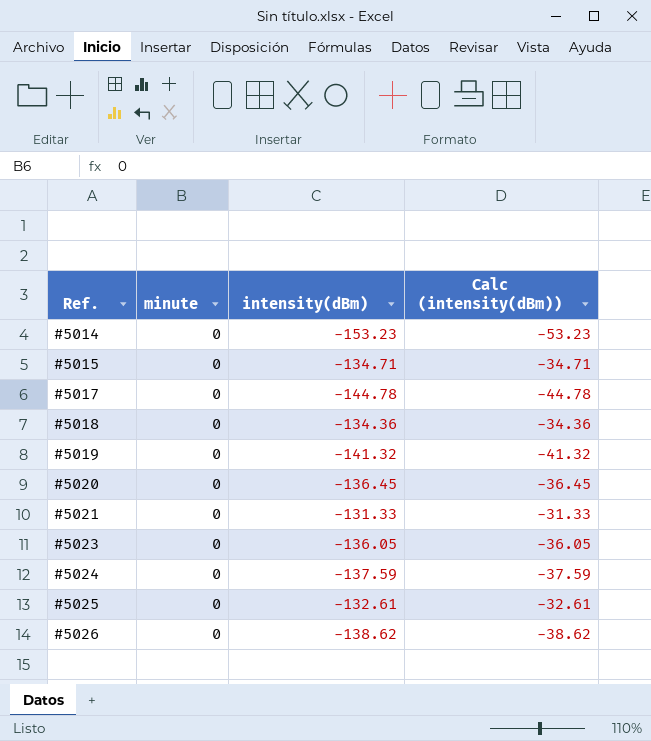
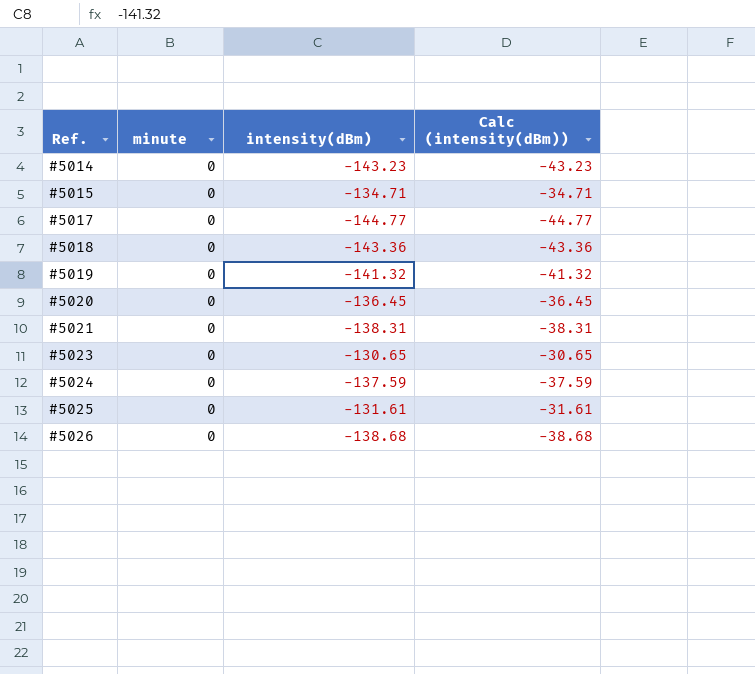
#5014 | intensity(dBm): -153.23 -> -143.23
#5014 | Calc (intensity(dBm)): -53.23 -> -43.23
#5017 | intensity(dBm): -144.78 -> -144.77
#5017 | Calc (intensity(dBm)): -44.78 -> -44.77
#5018 | intensity(dBm): -134.36 -> -143.36
#5018 | Calc (intensity(dBm)): -34.36 -> -43.36
#5021 | intensity(dBm): -131.33 -> -138.31
#5021 | Calc (intensity(dBm)): -31.33 -> -38.31
#5023 | intensity(dBm): -136.05 -> -130.65
#5023 | Calc (intensity(dBm)): -36.05 -> -30.65
#5025 | intensity(dBm): -132.61 -> -131.61
#5025 | Calc (intensity(dBm)): -32.61 -> -31.61
#5026 | intensity(dBm): -138.62 -> -138.68
#5026 | Calc (intensity(dBm)): -38.62 -> -38.68

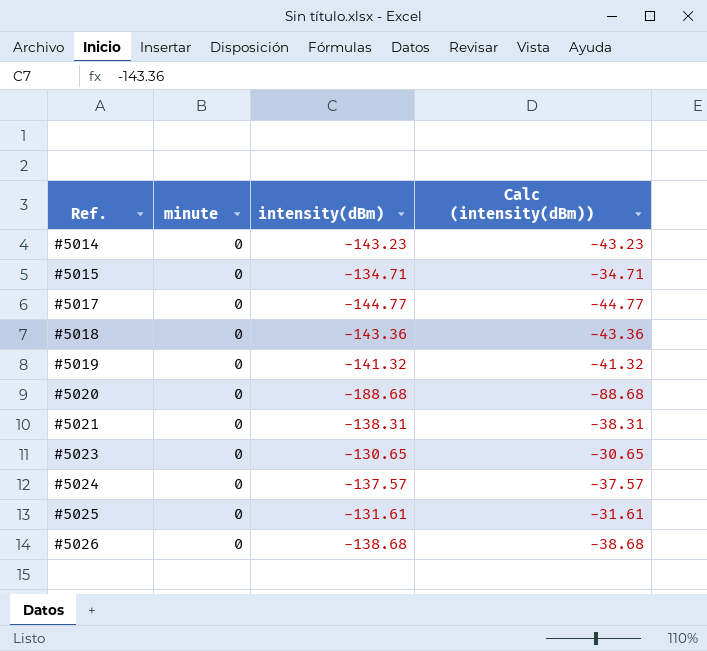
#5020 | intensity(dBm): -136.45 -> -188.68
#5020 | Calc (intensity(dBm)): -36.45 -> -88.68
#5024 | intensity(dBm): -137.59 -> -137.57
#5024 | Calc (intensity(dBm)): -37.59 -> -37.57

